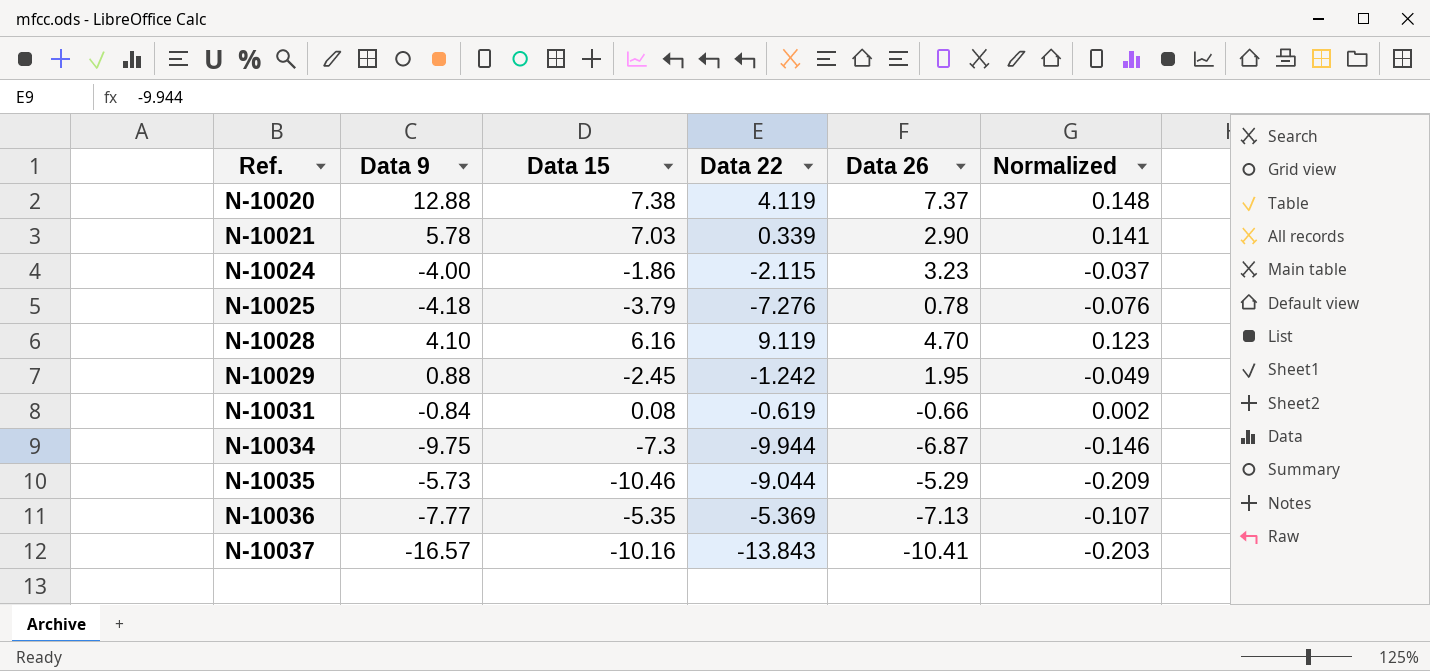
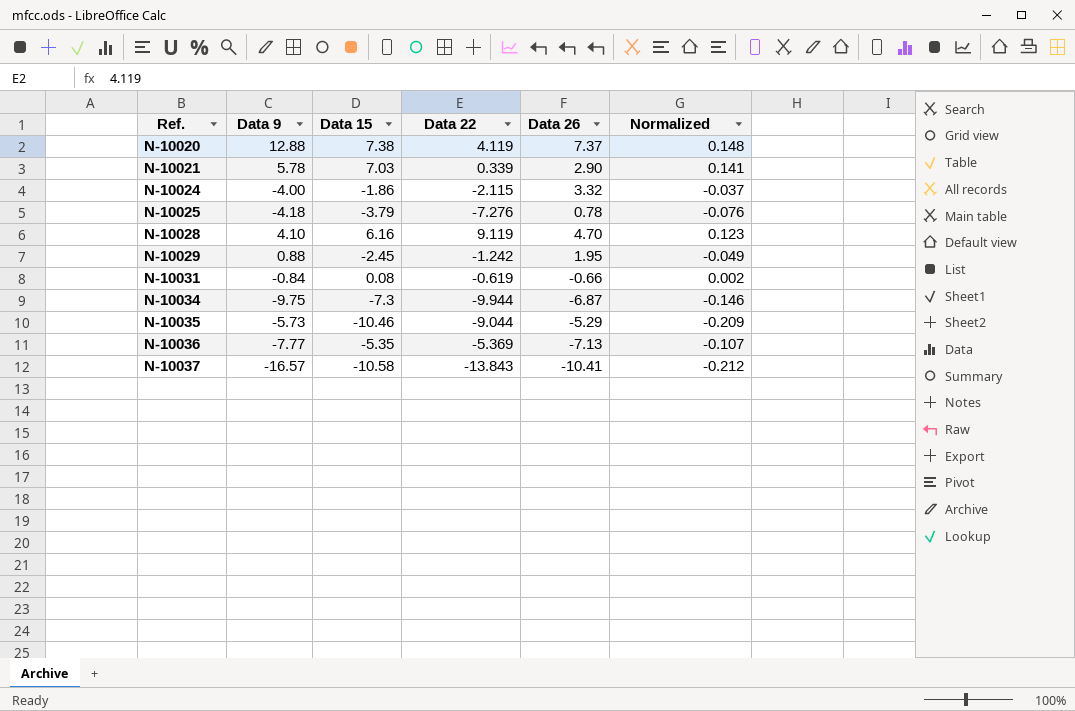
N-10024 | Data 26: 3.23 -> 3.32
N-10037 | Data 15: -10.16 -> -10.58
N-10037 | Normalized: -0.203 -> -0.212

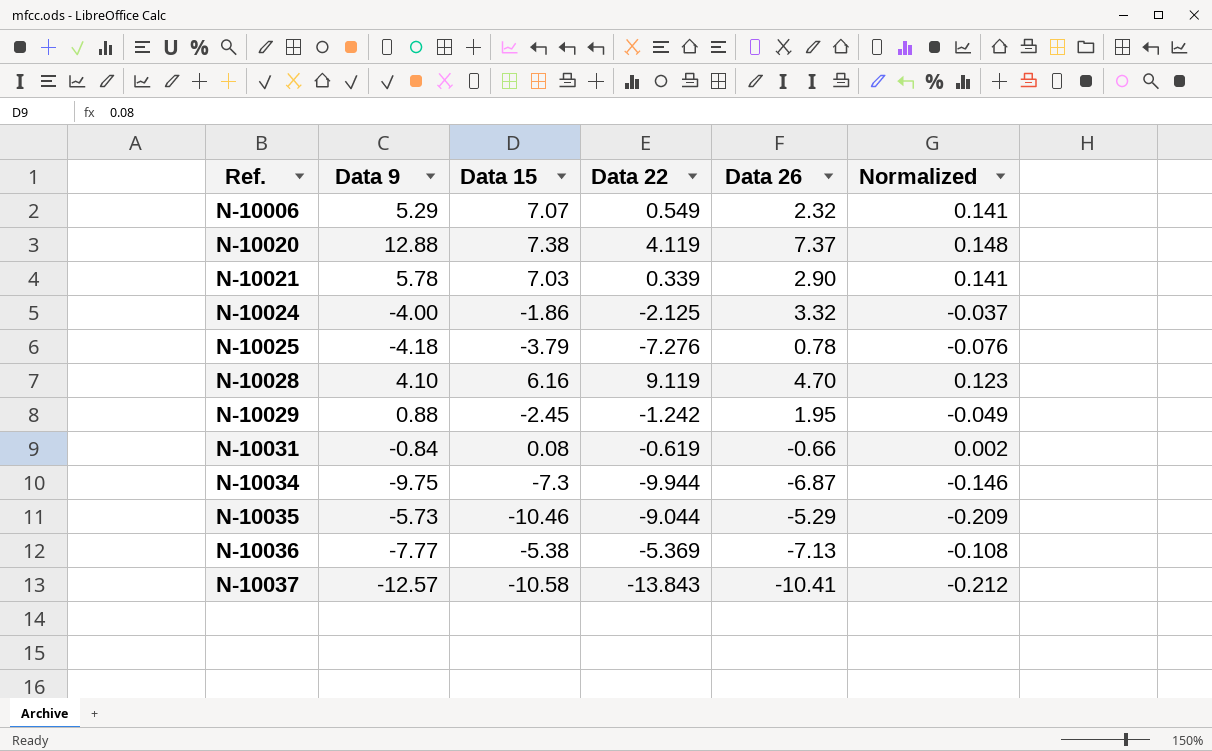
row N-10006: none -> 5.29 | 7.07 | 0.549 | 2.32 | 0.141
N-10024 | Data 22: -2.115 -> -2.125
N-10036 | Data 15: -5.35 -> -5.38
N-10036 | Normalized: -0.107 -> -0.108
N-10037 | Data 9: -16.57 -> -12.57

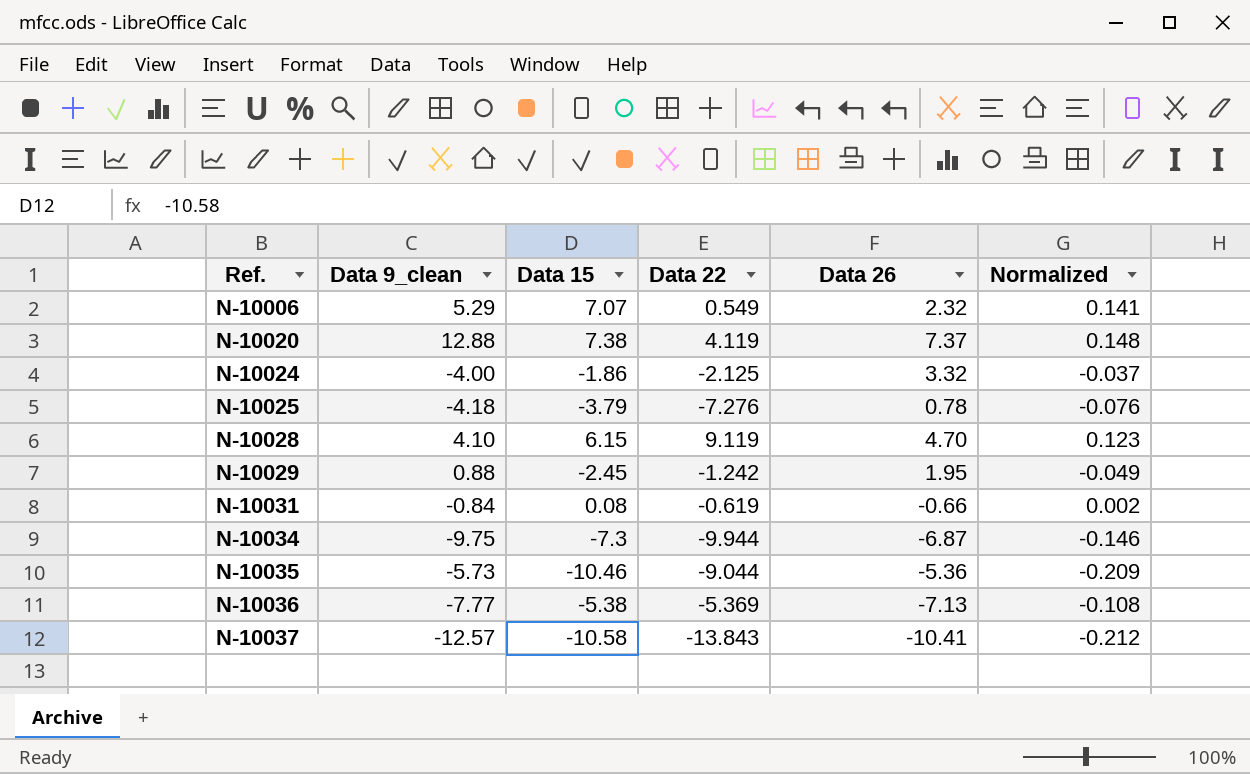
column name: Data 9 -> Data 9_clean
row N-10021: 5.78 | 7.03 | 0.339 | 2.90 | 0.141 -> none
N-10028 | Data 15: 6.16 -> 6.15
N-10035 | Data 26: -5.29 -> -5.36

